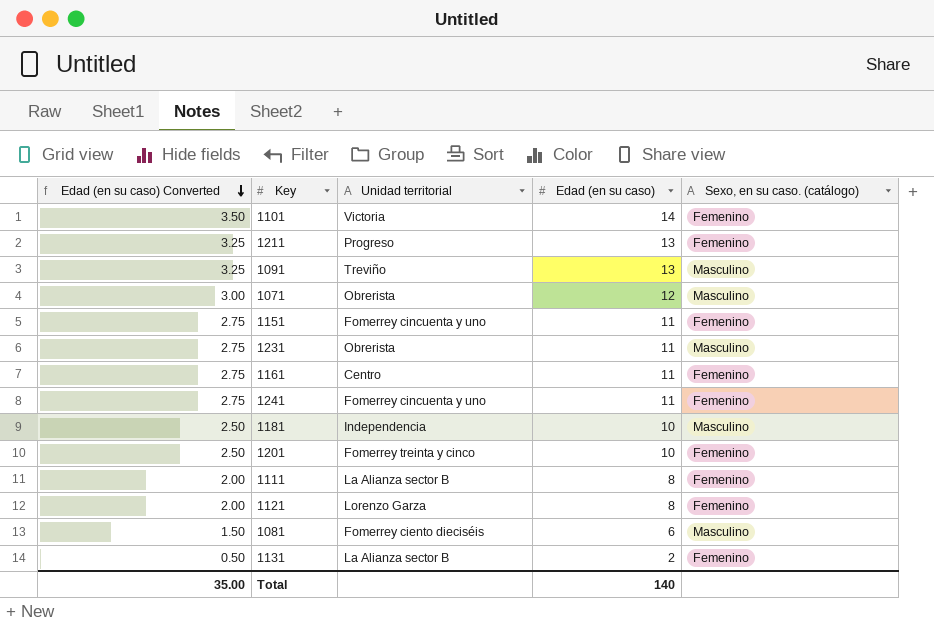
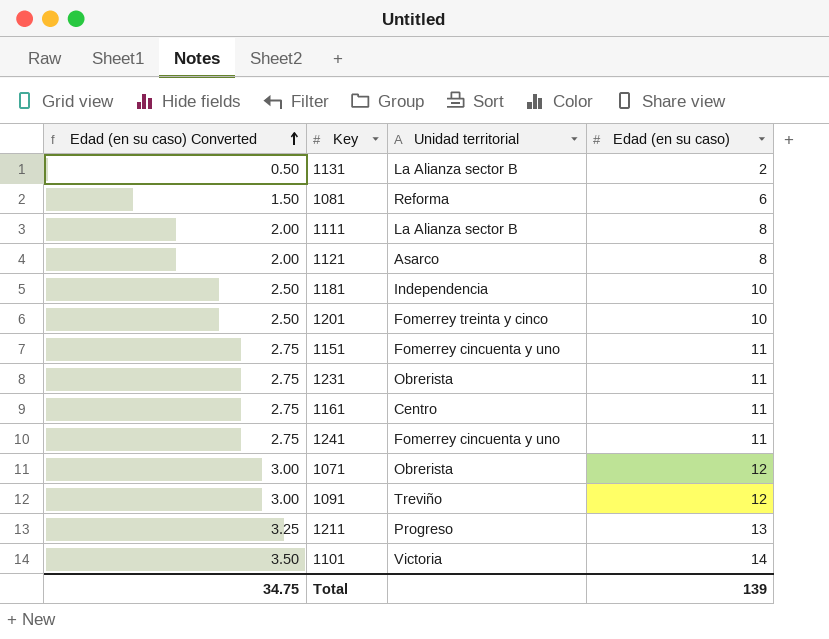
row order: Edad (en su caso) Converted descending -> Edad (en su caso) Converted ascending
column Sexo, en su caso. (catálogo) | position: 5 -> none
1081 | Unidad territorial: Fomerrey ciento dieciséis -> Reforma
1121 | Unidad territorial: Lorenzo Garza -> Asarco
1091 | Edad (en su caso) Converted: 3.25 -> 3.00
1091 | Edad (en su caso): 13 -> 12
Total | Edad (en su caso) Converted: 35.00 -> 34.75
Total | Edad (en su caso): 140 -> 139

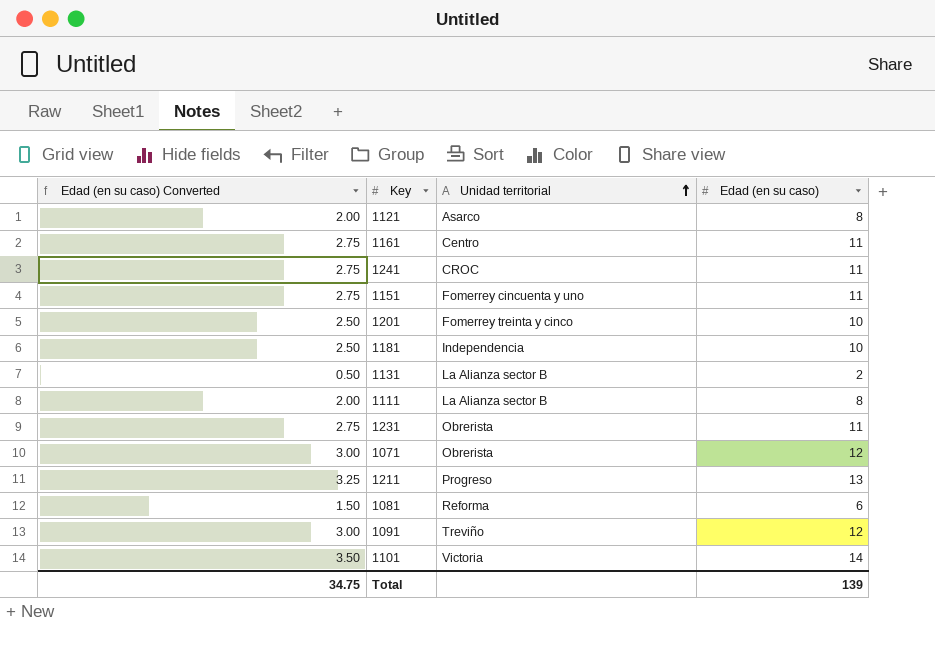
row order: Edad (en su caso) Converted ascending -> Unidad territorial ascending
1241 | Unidad territorial: Fomerrey cincuenta y uno -> CROC

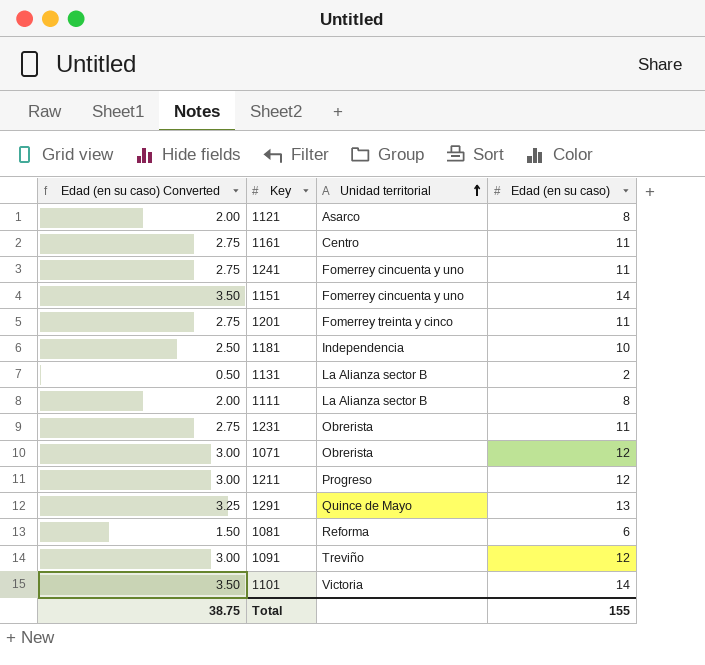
1241 | Unidad territorial: CROC -> Fomerrey cincuenta y uno
1151 | Edad (en su caso) Converted: 2.75 -> 3.50
1151 | Edad (en su caso): 11 -> 14
1201 | Edad (en su caso) Converted: 2.50 -> 2.75
1201 | Edad (en su caso): 10 -> 11
1211 | Edad (en su caso) Converted: 3.25 -> 3.00
1211 | Edad (en su caso): 13 -> 12
row 1291: none -> 3.25 | Quince de Mayo | 13
Total | Edad (en su caso) Converted: 34.75 -> 38.75
Total | Edad (en su caso): 139 -> 155

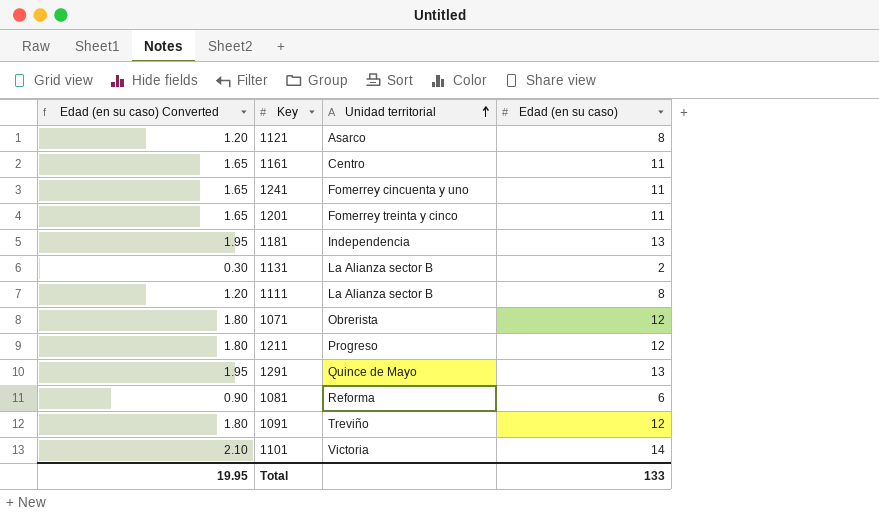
column Edad (en su caso) Converted | formula: [Edad (en su caso)] * 0.25 -> [Edad (en su caso)] * 0.15
row 1151: 3.50 | Fomerrey cincuenta y uno | 14 -> none
row 1231: 2.75 | Obrerista | 11 -> none
1181 | Edad (en su caso): 10 -> 13
Total | Edad (en su caso) Converted: 38.75 -> 19.95
Total | Edad (en su caso): 155 -> 133

